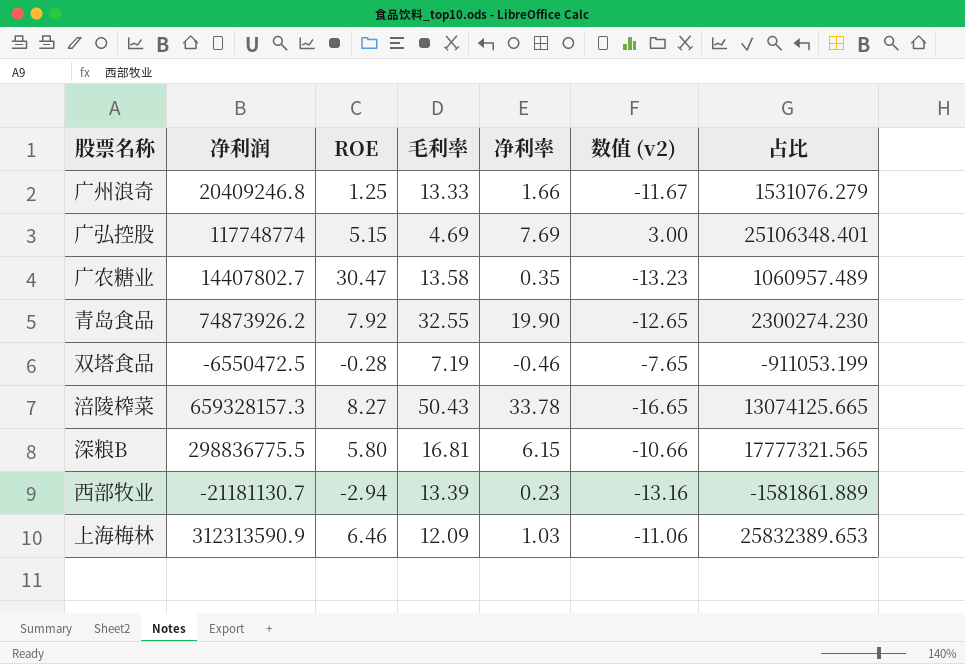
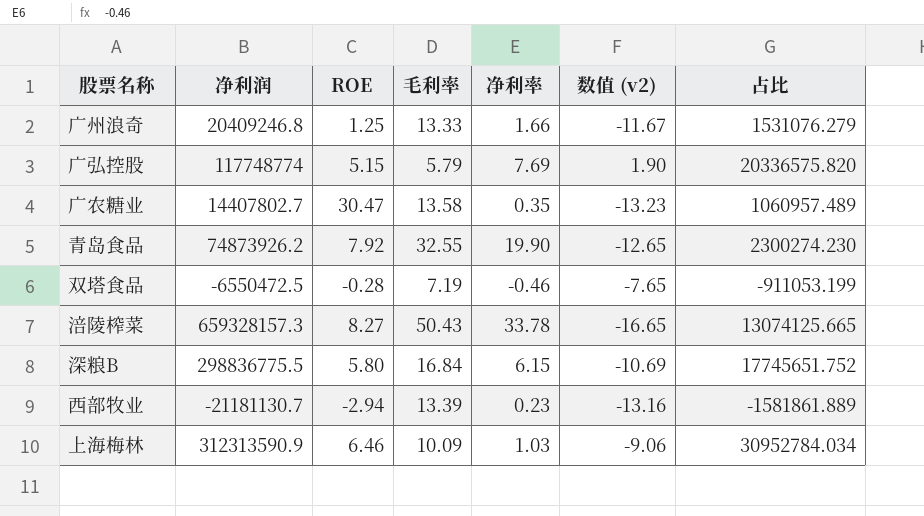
广弘控股 | 毛利率: 4.69 -> 5.79
广弘控股 | 数值 (v2): 3.00 -> 1.90
广弘控股 | 占比: 25106348.401 -> 20336575.820
深粮B | 毛利率: 16.81 -> 16.84
深粮B | 数值 (v2): -10.66 -> -10.69
深粮B | 占比: 17777321.565 -> 17745651.752
上海梅林 | 毛利率: 12.09 -> 10.09
上海梅林 | 数值 (v2): -11.06 -> -9.06
上海梅林 | 占比: 25832389.653 -> 30952784.034

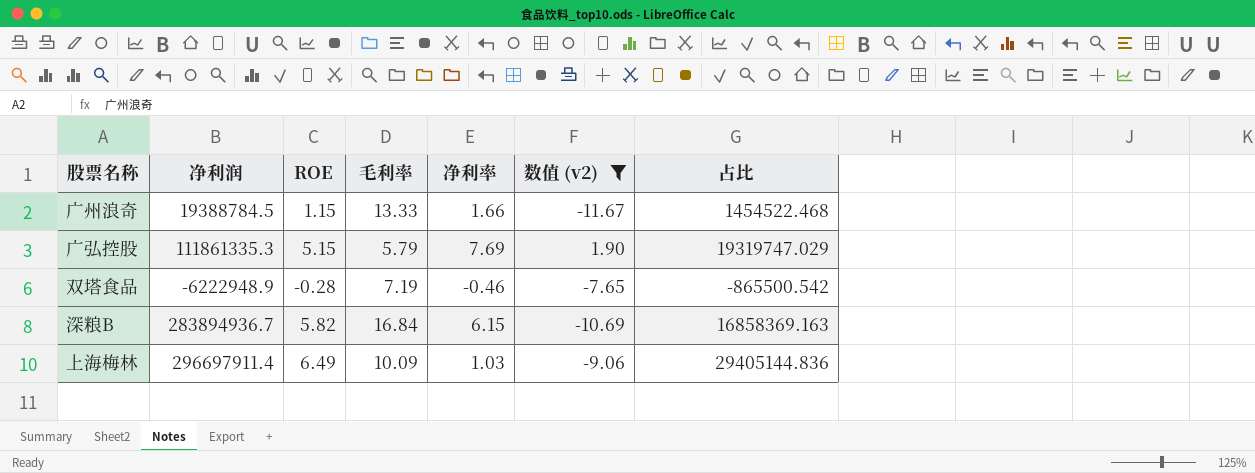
filter: none -> 数值 (v2) >= -11.67
广州浪奇 | 净利润: 20409246.8 -> 19388784.5
广州浪奇 | ROE: 1.25 -> 1.15
广州浪奇 | 占比: 1531076.279 -> 1454522.468
广弘控股 | 净利润: 117748774 -> 111861335.3
广弘控股 | 占比: 20336575.820 -> 19319747.029
双塔食品 | 净利润: -6550472.5 -> -6222948.9
双塔食品 | 占比: -911053.199 -> -865500.542
深粮B | 净利润: 298836775.5 -> 283894936.7
深粮B | ROE: 5.80 -> 5.82
深粮B | 占比: 17745651.752 -> 16858369.163
上海梅林 | 净利润: 312313590.9 -> 296697911.4
上海梅林 | ROE: 6.46 -> 6.49
上海梅林 | 占比: 30952784.034 -> 29405144.836

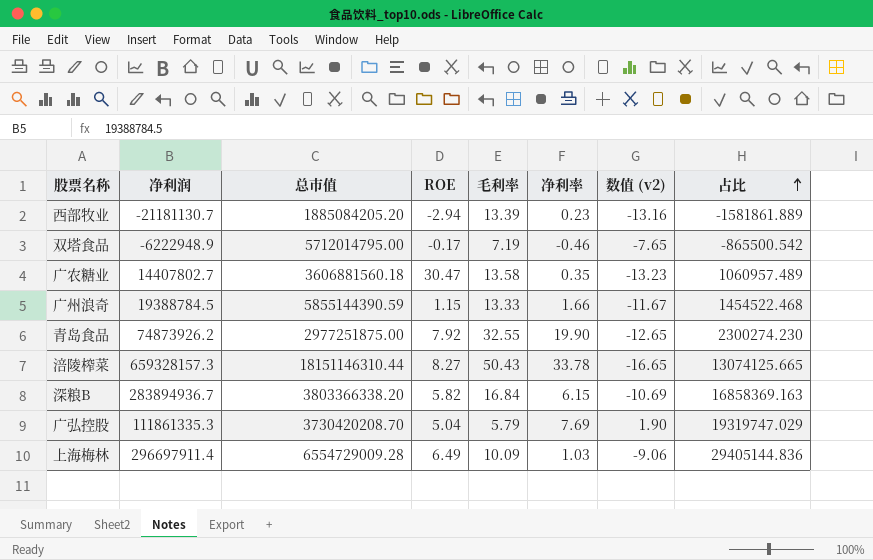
filter: 数值 (v2) >= -11.67 -> none
row order: none -> 占比 ascending
column 总市值 | position: none -> 3
双塔食品 | ROE: -0.28 -> -0.17
广弘控股 | ROE: 5.15 -> 5.04

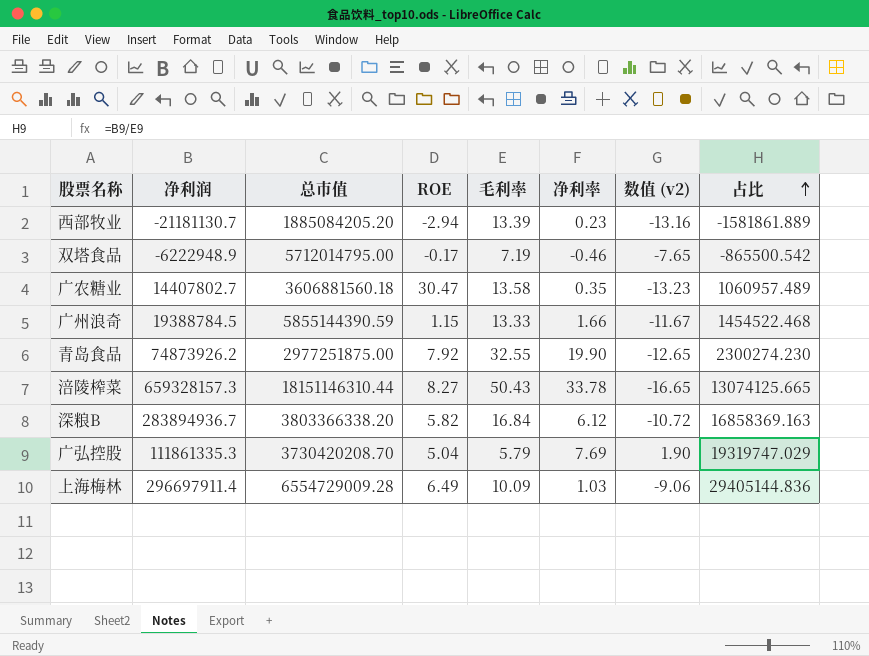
深粮B | 净利率: 6.15 -> 6.12
深粮B | 数值 (v2): -10.69 -> -10.72

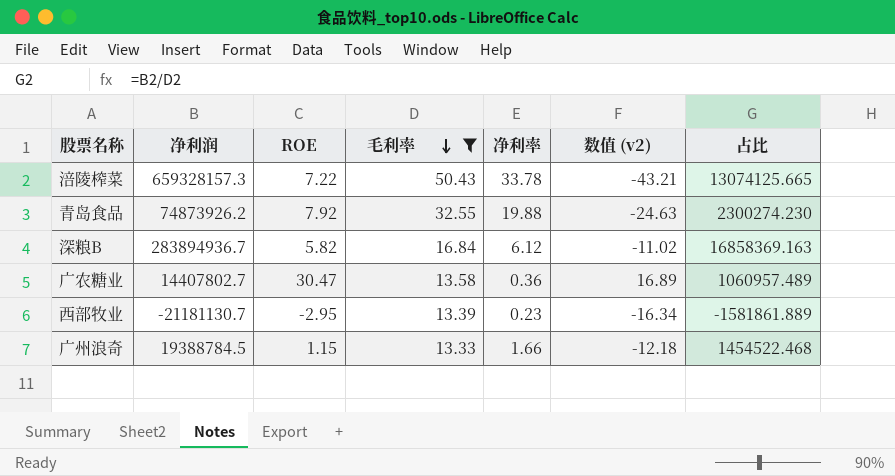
filter: none -> 毛利率 >= 13.33
row order: 占比 ascending -> 毛利率 descending
column 总市值 | position: 3 -> none
column 数值 (v2) | formula: [净利率] - [毛利率] -> [ROE] - [毛利率]
涪陵榨菜 | ROE: 8.27 -> 7.22
青岛食品 | 净利率: 19.90 -> 19.88
广农糖业 | 净利率: 0.35 -> 0.36
西部牧业 | ROE: -2.94 -> -2.95

